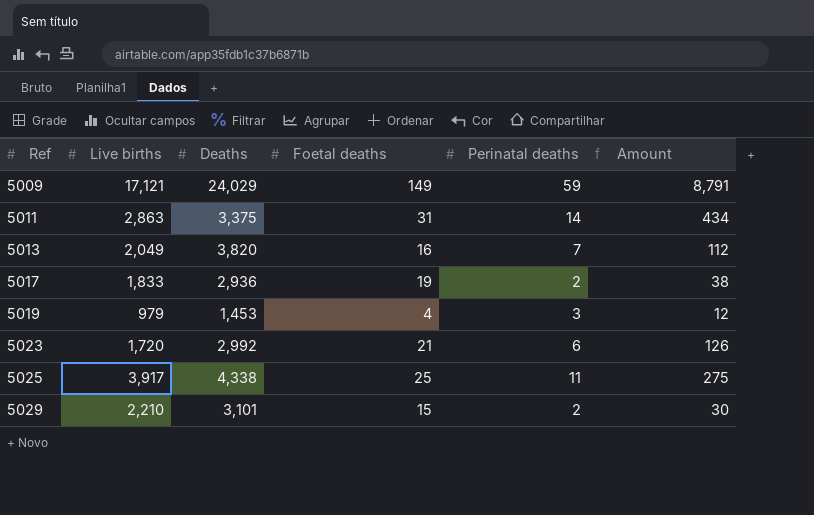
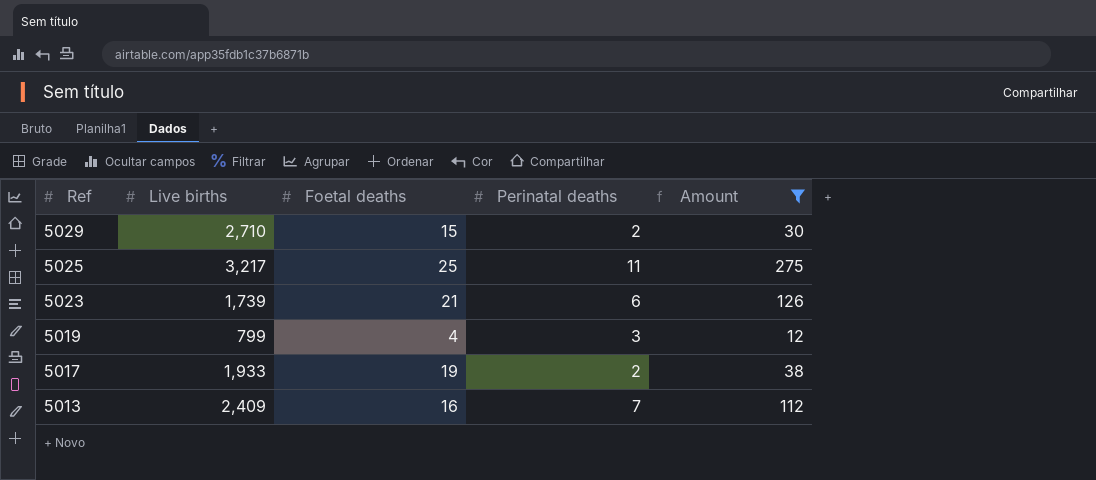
filter: none -> Amount <= 275
row order: Ref ascending -> Ref descending
column Deaths | position: 3 -> none
5029 | Live births: 2,210 -> 2,710
5025 | Live births: 3,917 -> 3,217
5023 | Live births: 1,720 -> 1,739
5019 | Live births: 979 -> 799
5017 | Live births: 1,833 -> 1,933
5013 | Live births: 2,049 -> 2,409

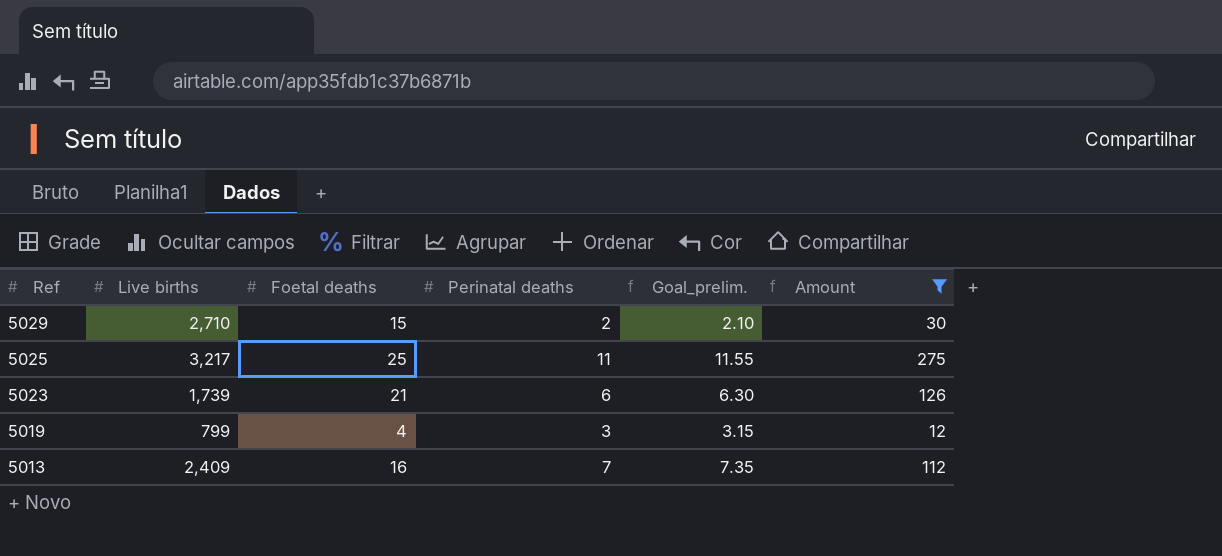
column Goal_prelim. | formula: none -> [Perinatal deaths] * 1.05
row 5017: 1,933 | 19 | 2 | 38 -> none

